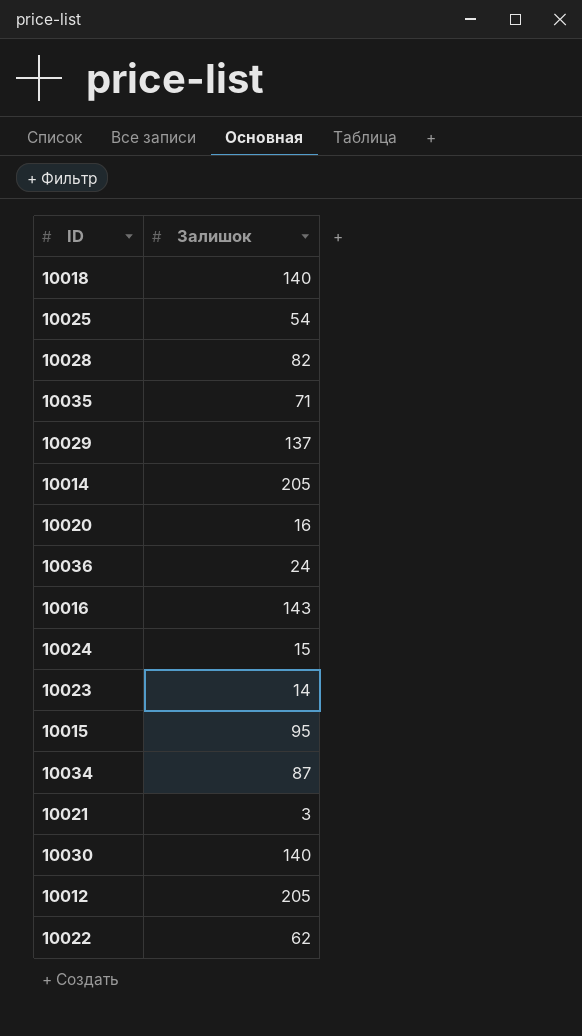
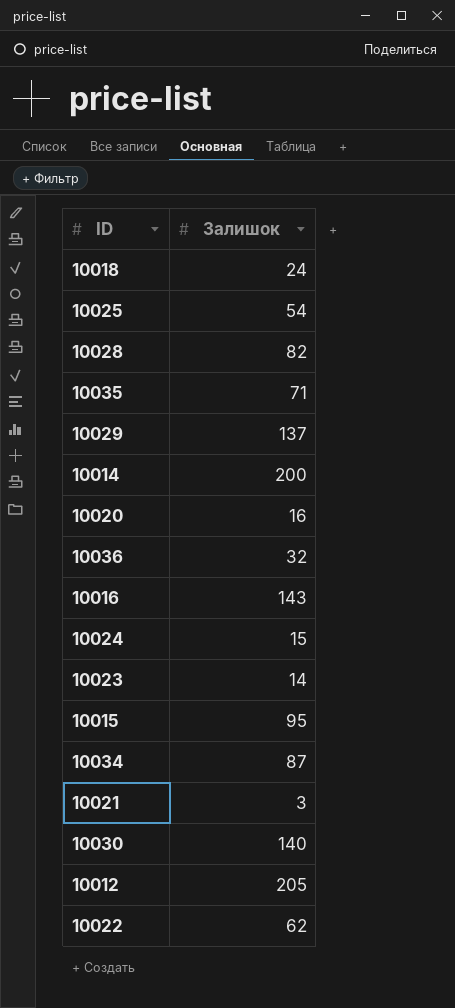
10018 | Залишок: 140 -> 24
10014 | Залишок: 205 -> 200
10036 | Залишок: 24 -> 32

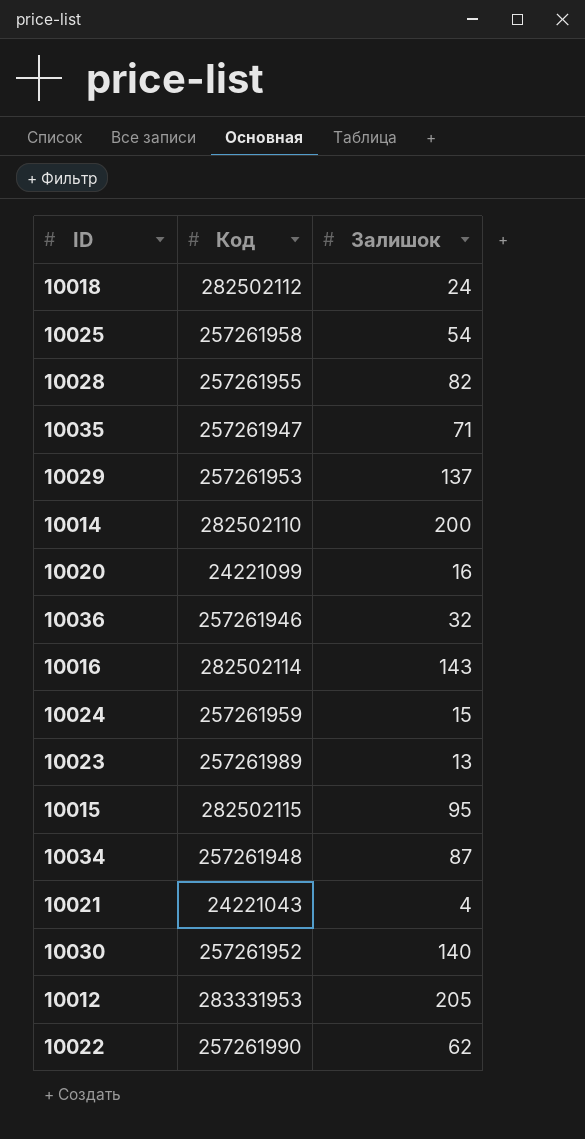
column Код | position: none -> 2
10023 | Залишок: 14 -> 13
10021 | Залишок: 3 -> 4

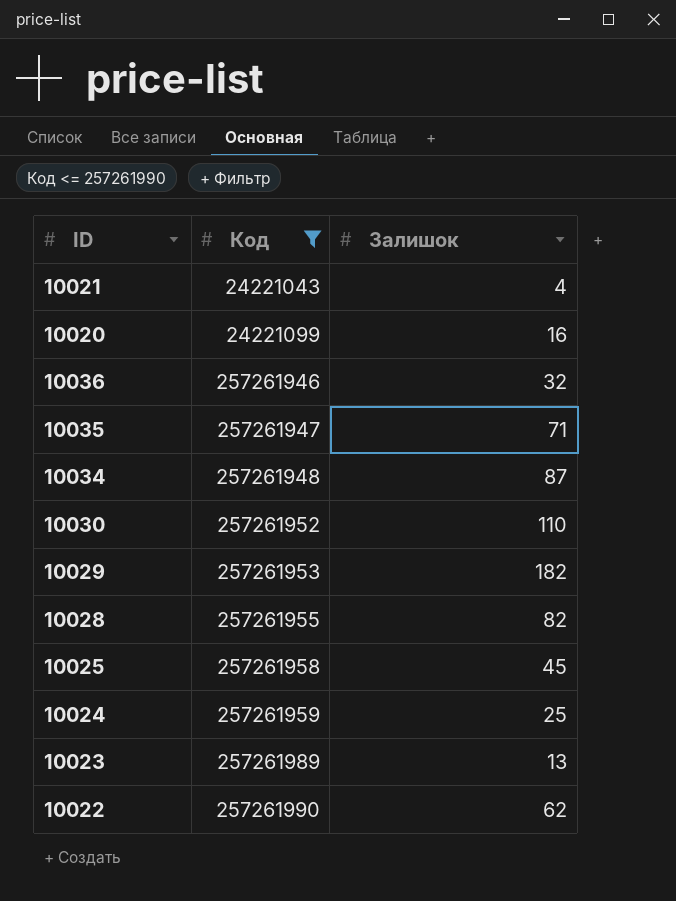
filter: none -> Код <= 257261990
row order: none -> Код ascending
10030 | Залишок: 140 -> 110
10029 | Залишок: 137 -> 182
10025 | Залишок: 54 -> 45
10024 | Залишок: 15 -> 25

